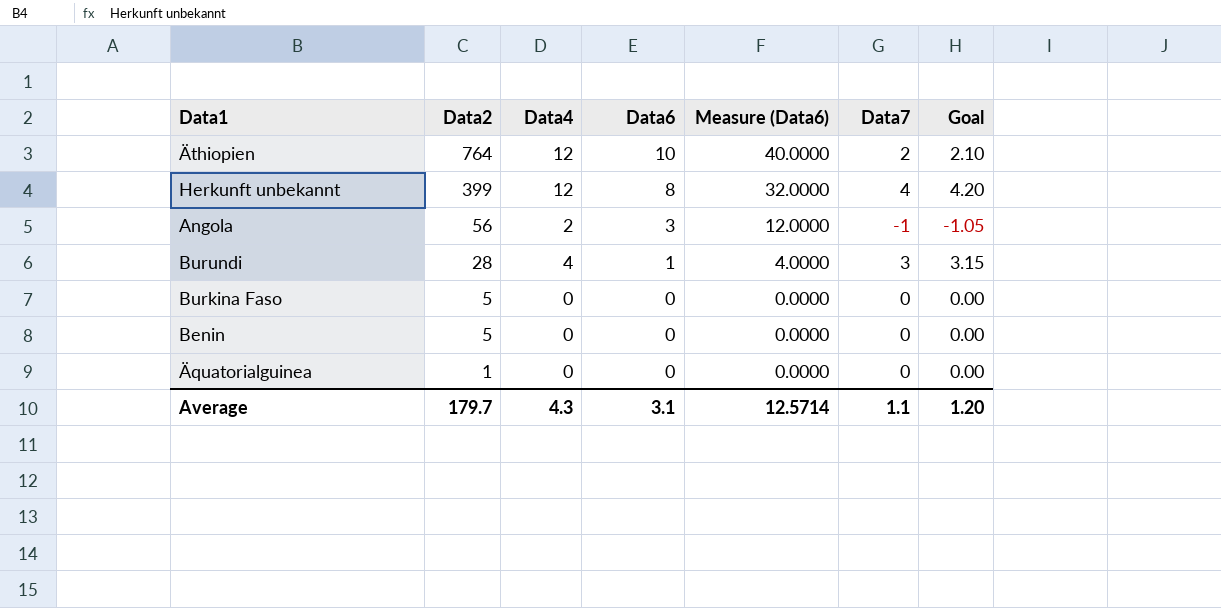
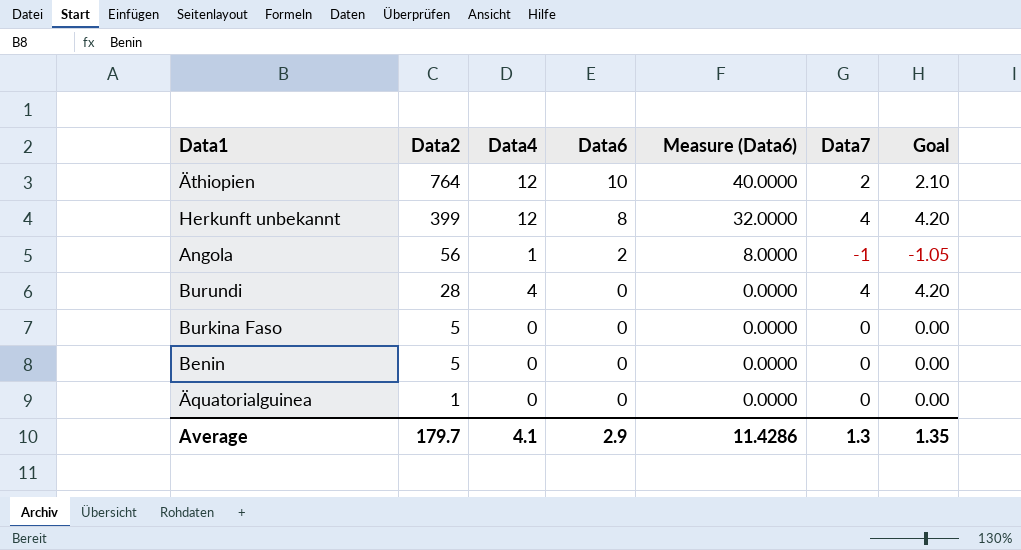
Angola | Data4: 2 -> 1
Angola | Data6: 3 -> 2
Angola | Measure (Data6): 12.0000 -> 8.0000
Burundi | Data6: 1 -> 0
Burundi | Measure (Data6): 4.0000 -> 0.0000
Burundi | Data7: 3 -> 4
Burundi | Goal: 3.15 -> 4.20
Average | Data4: 4.3 -> 4.1
Average | Data6: 3.1 -> 2.9
Average | Measure (Data6): 12.5714 -> 11.4286
Average | Data7: 1.1 -> 1.3
Average | Goal: 1.20 -> 1.35

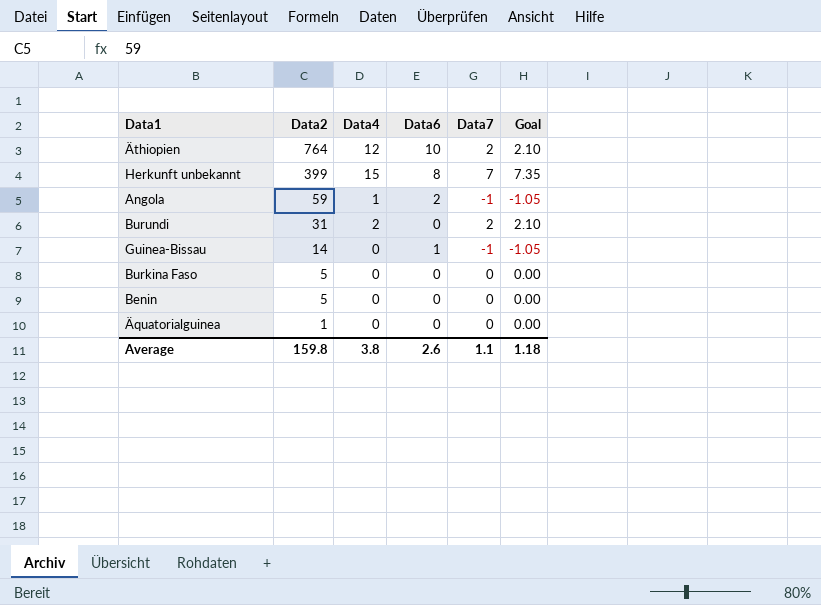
column Measure (Data6) | formula: [Data6] * 4 -> none
Herkunft unbekannt | Data4: 12 -> 15
Herkunft unbekannt | Data7: 4 -> 7
Herkunft unbekannt | Goal: 4.20 -> 7.35
Angola | Data2: 56 -> 59
Burundi | Data2: 28 -> 31
Burundi | Data4: 4 -> 2
Burundi | Data7: 4 -> 2
Burundi | Goal: 4.20 -> 2.10
row Guinea-Bissau: none -> 14 | 0 | 1 | -1 | -1.05
Average | Data2: 179.7 -> 159.8
Average | Data4: 4.1 -> 3.8
Average | Data6: 2.9 -> 2.6
Average | Data7: 1.3 -> 1.1
Average | Goal: 1.35 -> 1.18

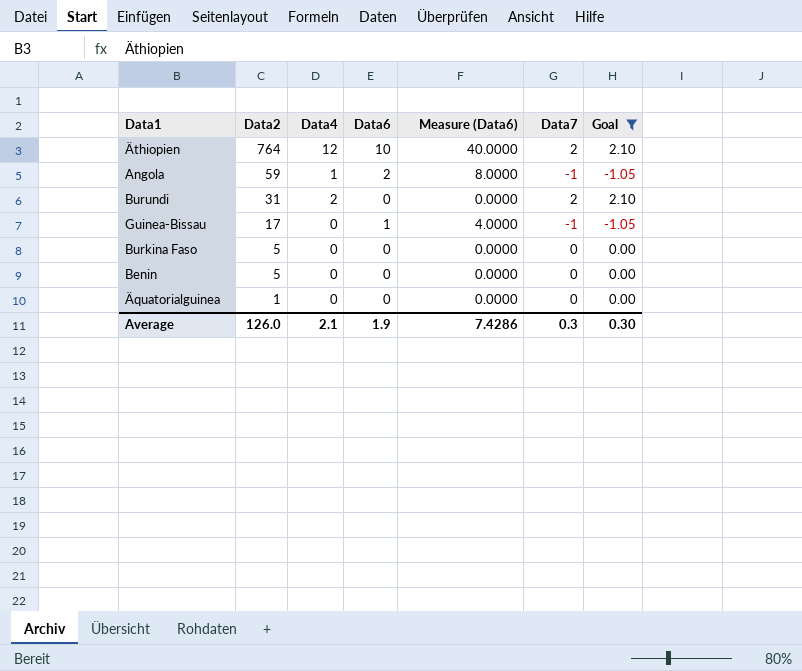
filter: none -> Goal != 7.35
column Measure (Data6) | formula: none -> [Data6] * 4
Guinea-Bissau | Data2: 14 -> 17
Average | Data2: 159.8 -> 126.0
Average | Data4: 3.8 -> 2.1
Average | Data6: 2.6 -> 1.9
Average | Data7: 1.1 -> 0.3
Average | Goal: 1.18 -> 0.30

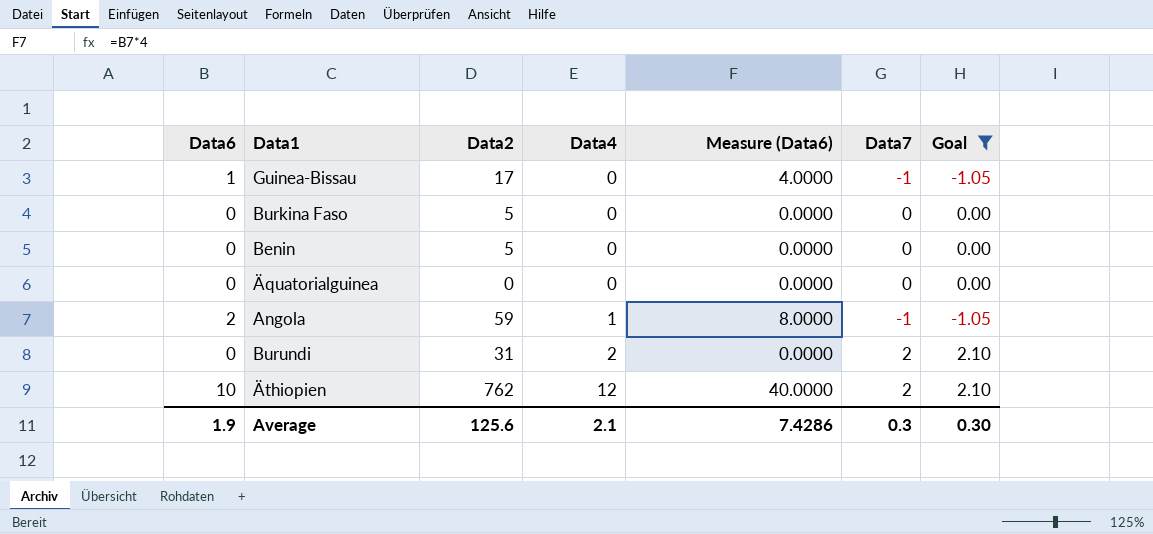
row order: Data2 descending -> Data4 ascending
column Data6 | position: 4 -> 1
Äquatorialguinea | Data2: 1 -> 0
Äthiopien | Data2: 764 -> 762
Average | Data2: 126.0 -> 125.6

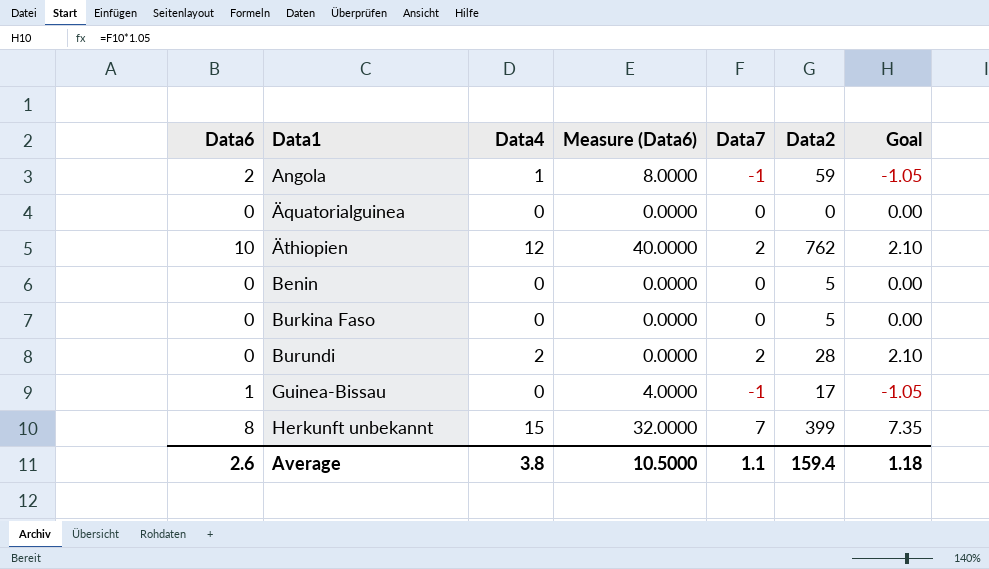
filter: Goal != 7.35 -> none
row order: Data4 ascending -> Data1 ascending
column Data2 | position: 3 -> 6
Burundi | Data2: 31 -> 28
Average | Data6: 1.9 -> 2.6
Average | Data4: 2.1 -> 3.8
Average | Measure (Data6): 7.4286 -> 10.5000
Average | Data7: 0.3 -> 1.1
Average | Data2: 125.6 -> 159.4
Average | Goal: 0.30 -> 1.18

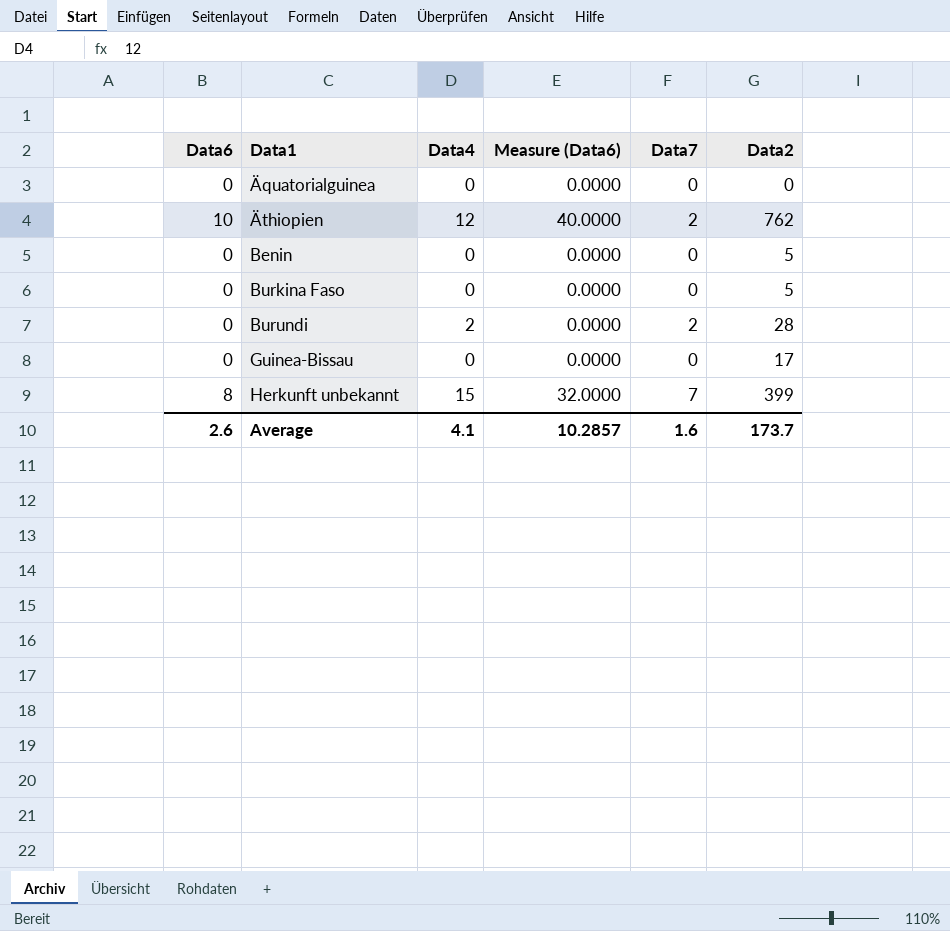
column Goal | formula: [Data7] * 1.05 -> none
row Angola: 2 | 1 | 8.0000 | -1 | 59 | -1.05 -> none
Guinea-Bissau | Data6: 1 -> 0
Guinea-Bissau | Measure (Data6): 4.0000 -> 0.0000
Guinea-Bissau | Data7: -1 -> 0
Average | Data4: 3.8 -> 4.1
Average | Measure (Data6): 10.5000 -> 10.2857
Average | Data7: 1.1 -> 1.6
Average | Data2: 159.4 -> 173.7

